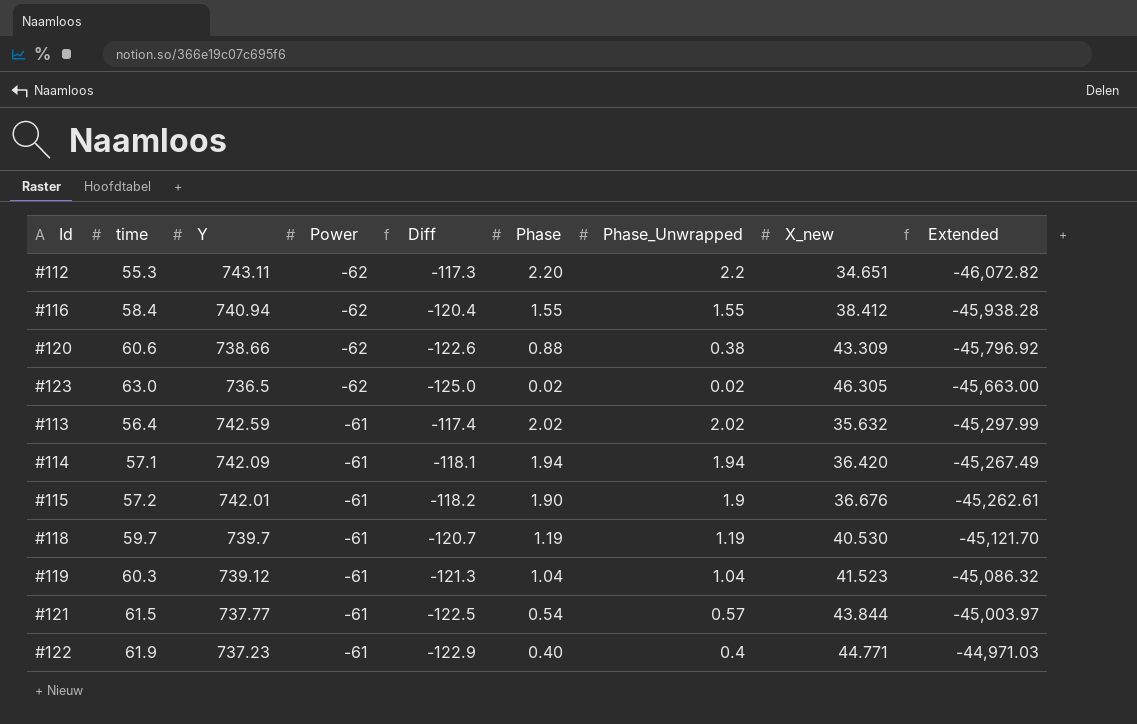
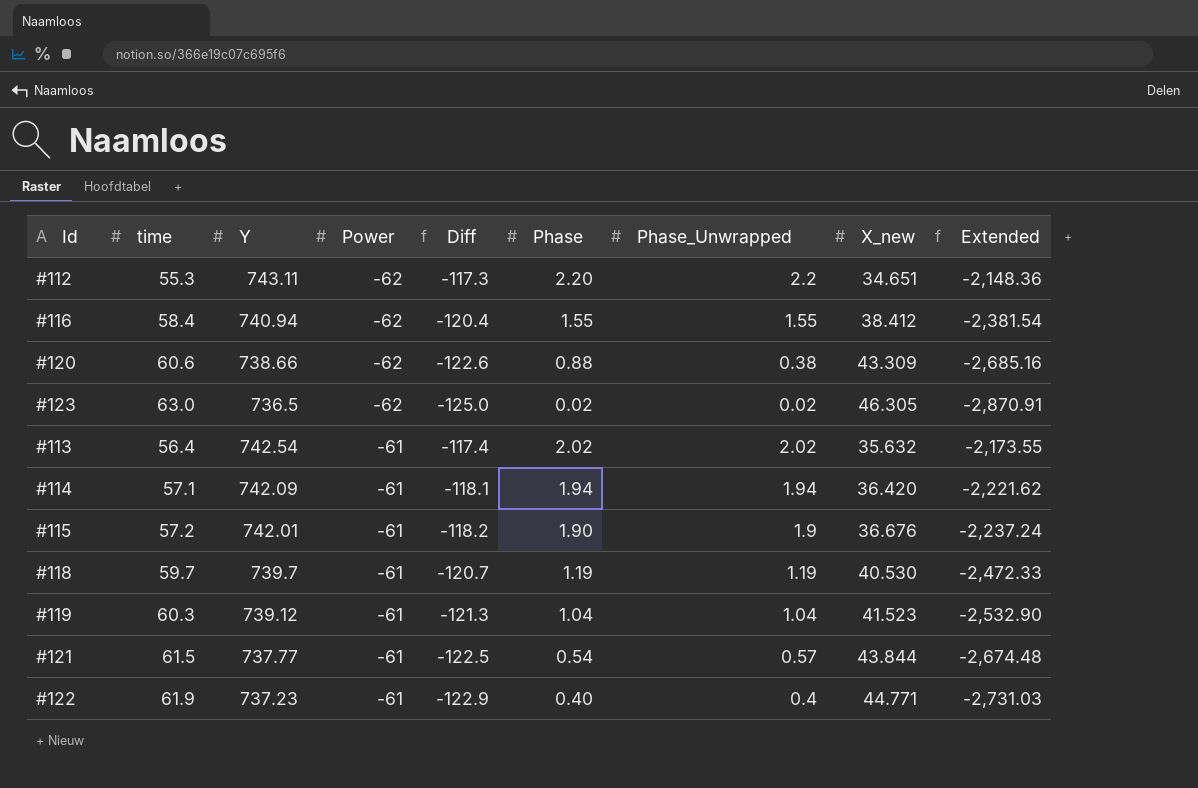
column Extended | formula: [Y] * [Power] -> [Power] * [X_new]
#113 | Y: 742.59 -> 742.54

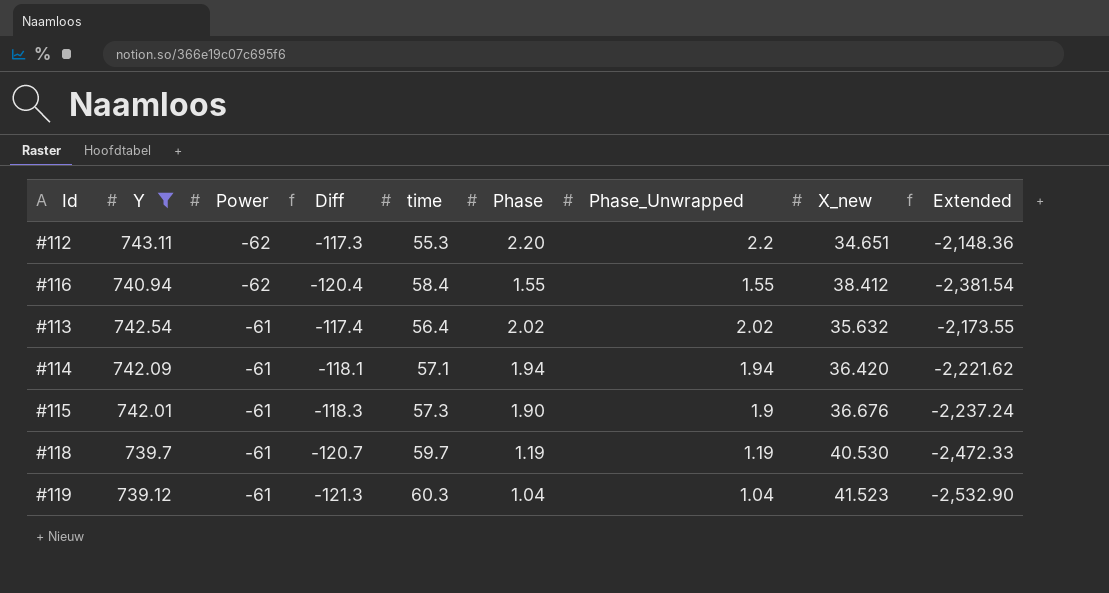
filter: none -> Y >= 739.12
column time | position: 2 -> 5
#115 | Diff: -118.2 -> -118.3
#115 | time: 57.2 -> 57.3

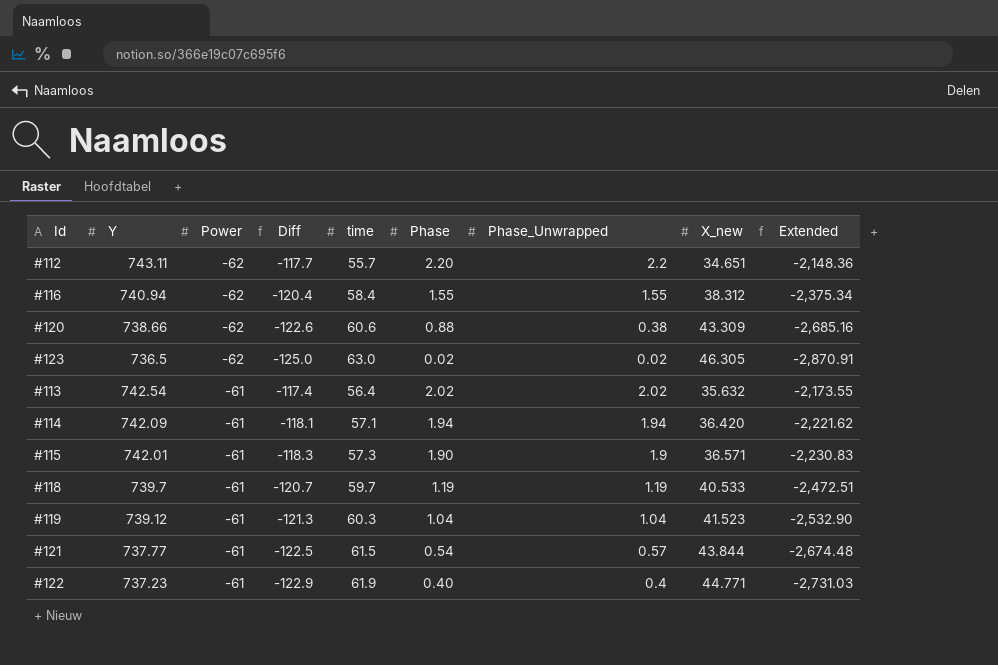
filter: Y >= 739.12 -> none
#112 | Diff: -117.3 -> -117.7
#112 | time: 55.3 -> 55.7
#116 | X_new: 38.412 -> 38.312
#116 | Extended: -2,381.54 -> -2,375.34
#115 | X_new: 36.676 -> 36.571
#115 | Extended: -2,237.24 -> -2,230.83
#118 | X_new: 40.530 -> 40.533
#118 | Extended: -2,472.33 -> -2,472.51

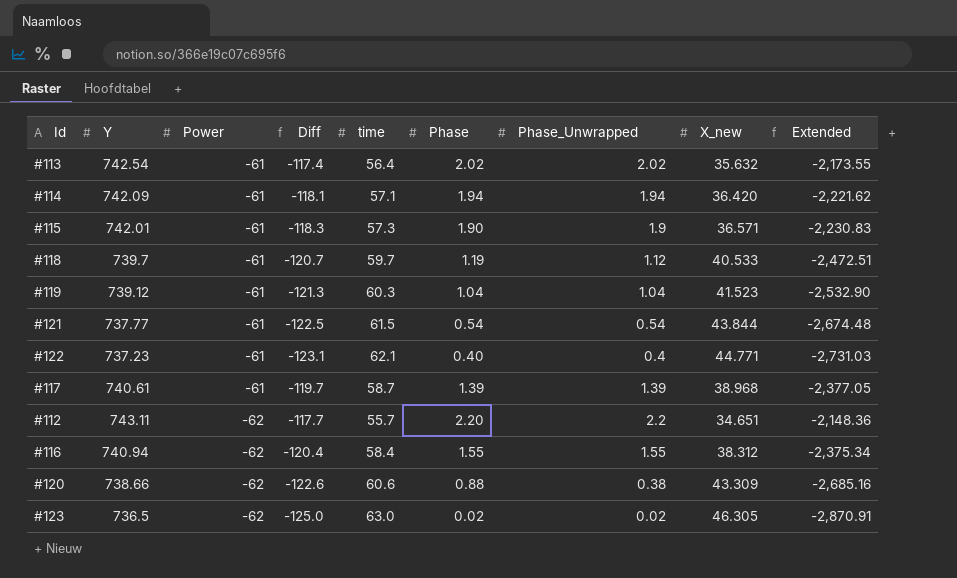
row order: Power ascending -> Power descending
#118 | Phase_Unwrapped: 1.19 -> 1.12
#121 | Phase_Unwrapped: 0.57 -> 0.54
#122 | Diff: -122.9 -> -123.1
#122 | time: 61.9 -> 62.1
row #117: none -> 740.61 | -61 | -119.7 | 58.7 | 1.39 | 1.39 | 38.968 | -2,377.05

